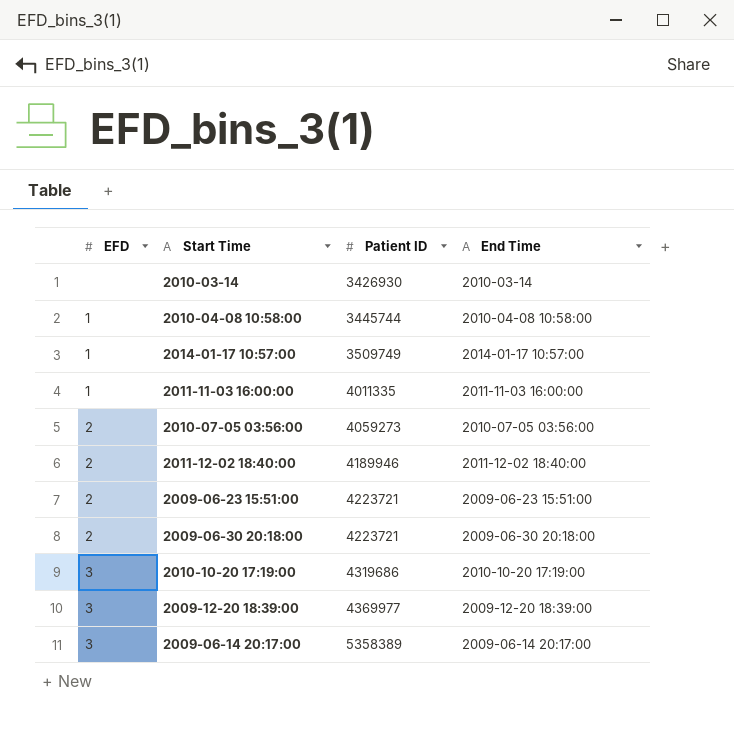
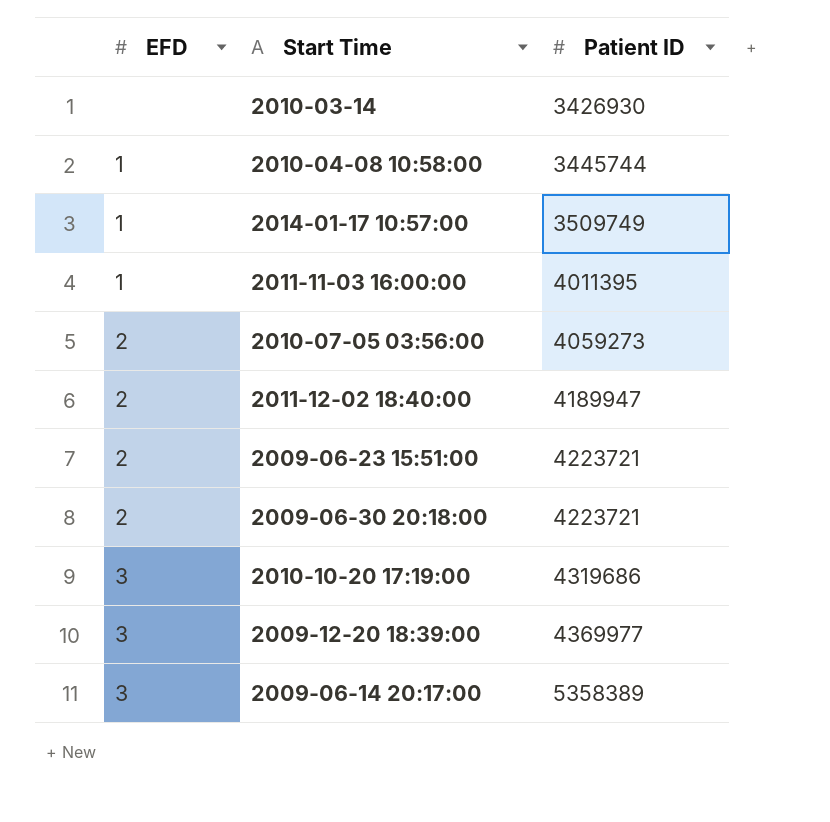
column End Time | position: 4 -> none
2011-11-03 16:00:00 | Patient ID: 4011335 -> 4011395
2011-12-02 18:40:00 | Patient ID: 4189946 -> 4189947

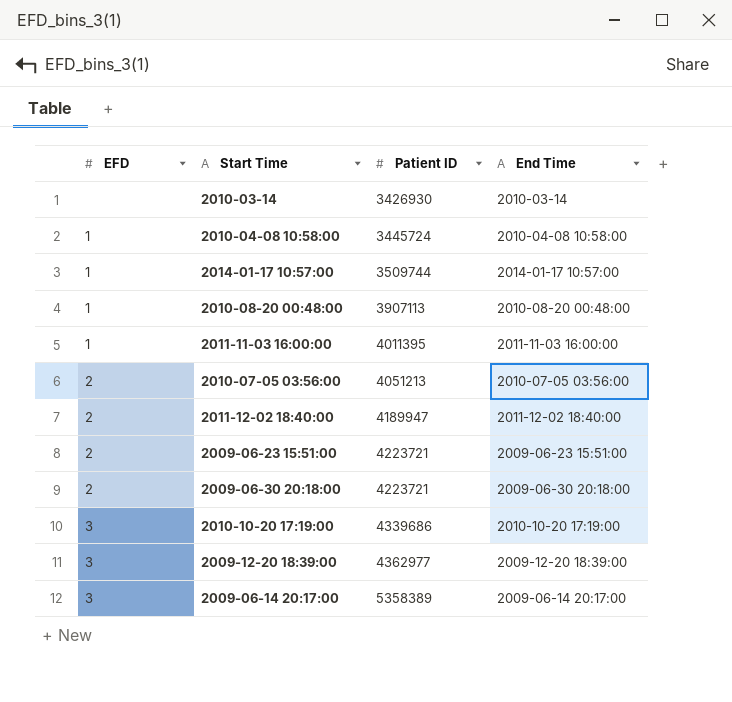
column End Time | position: none -> 4
2010-04-08 10:58:00 | Patient ID: 3445744 -> 3445724
2014-01-17 10:57:00 | Patient ID: 3509749 -> 3509744
row 2010-08-20 00:48:00: none -> 1 | 3907113 | 2010-08-20 00:48:00
2010-07-05 03:56:00 | Patient ID: 4059273 -> 4051213
2010-10-20 17:19:00 | Patient ID: 4319686 -> 4339686
2009-12-20 18:39:00 | Patient ID: 4369977 -> 4362977

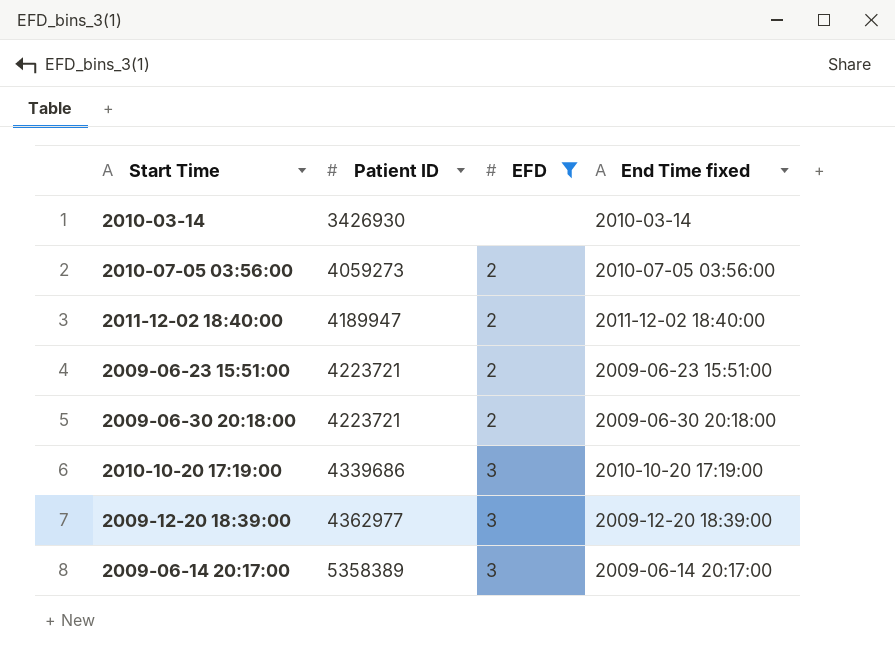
filter: none -> EFD != 1
column EFD | position: 1 -> 3
column name: End Time -> End Time fixed
2010-07-05 03:56:00 | Patient ID: 4051213 -> 4059273

